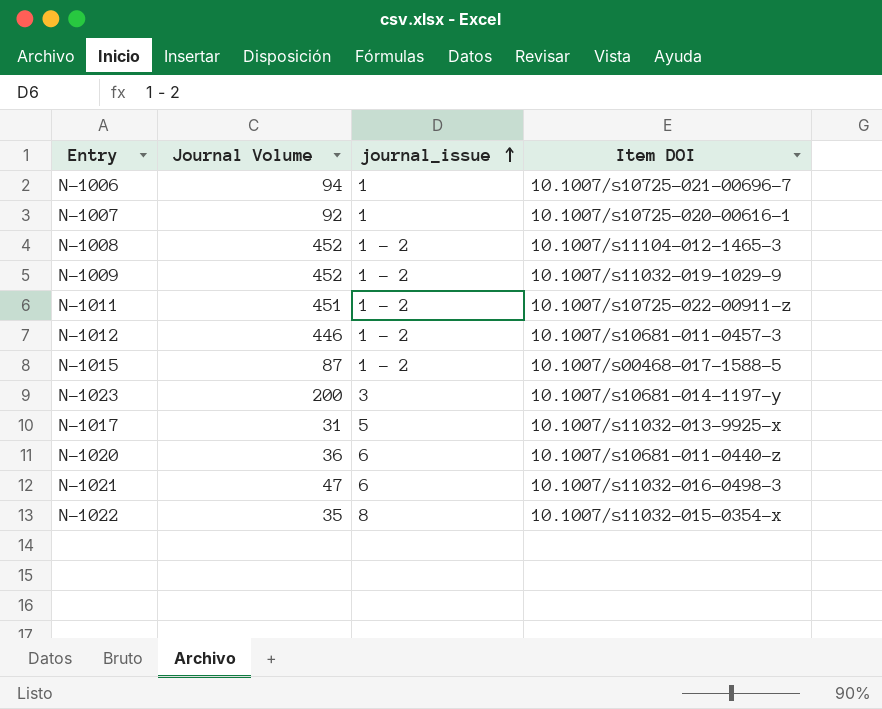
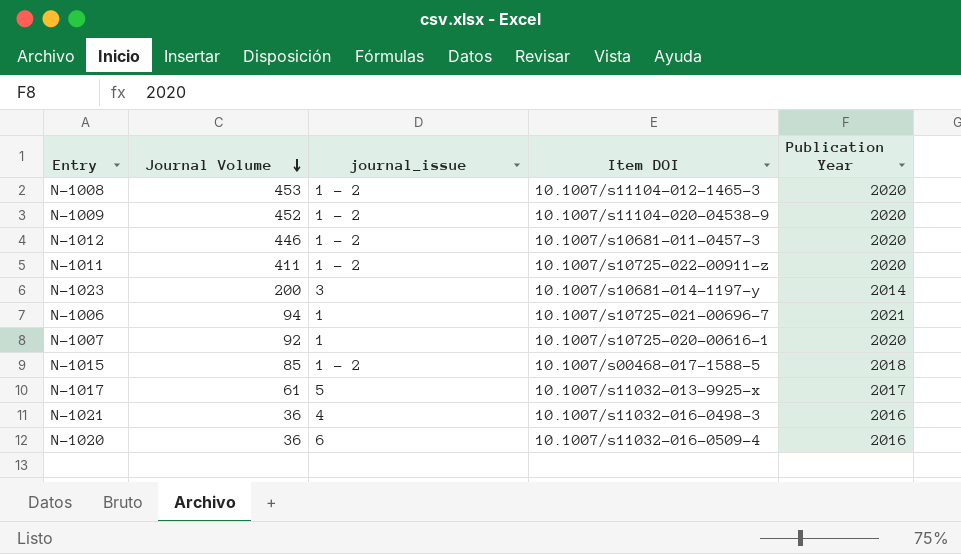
row order: journal_issue ascending -> Journal Volume descending
column Publication Year | position: none -> 5
row N-1022: 35 | 8 | 10.1007/s11032-015-0354-x -> none
N-1008 | Journal Volume: 452 -> 453
N-1009 | Item DOI: 10.1007/s11032-019-1029-9 -> 10.1007/s11104-020-04538-9
N-1011 | Journal Volume: 451 -> 411
N-1015 | Journal Volume: 87 -> 85
N-1017 | Journal Volume: 31 -> 61
N-1021 | Journal Volume: 47 -> 36
N-1021 | journal_issue: 6 -> 4
N-1020 | Item DOI: 10.1007/s10681-011-0440-z -> 10.1007/s11032-016-0509-4

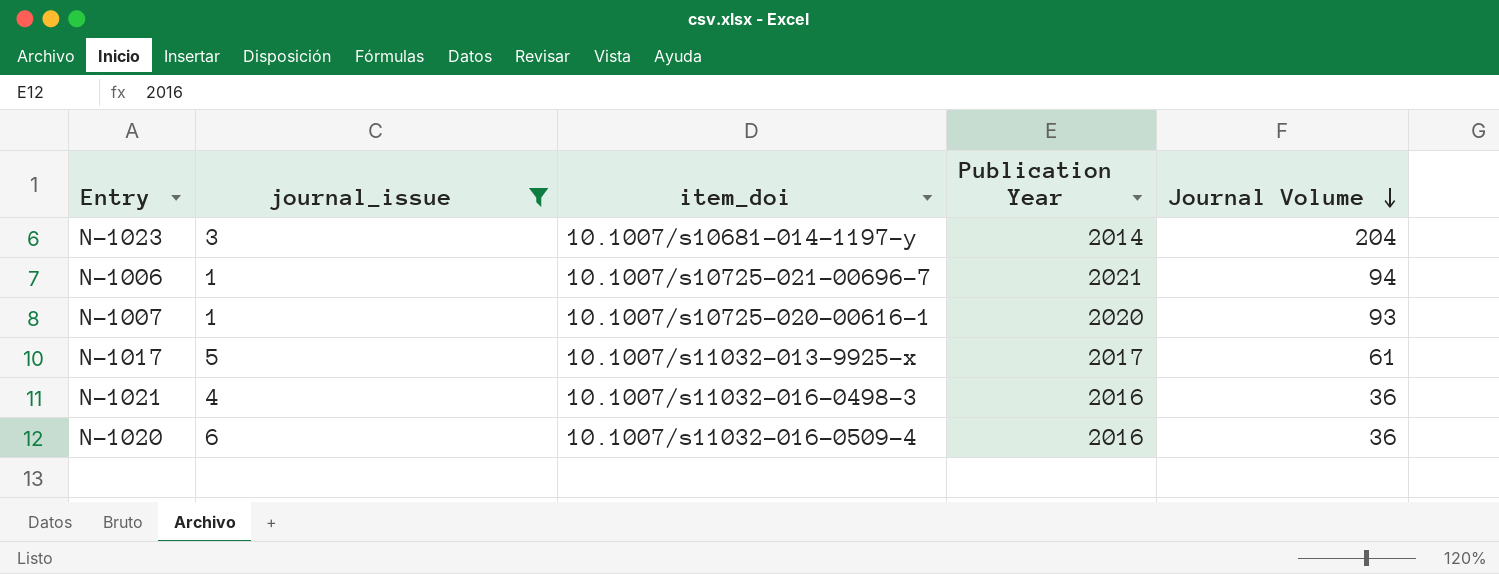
filter: none -> journal_issue != 1 - 2
column name: Item DOI -> item_doi
column Journal Volume | position: 2 -> 5
N-1023 | Journal Volume: 200 -> 204
N-1007 | Journal Volume: 92 -> 93

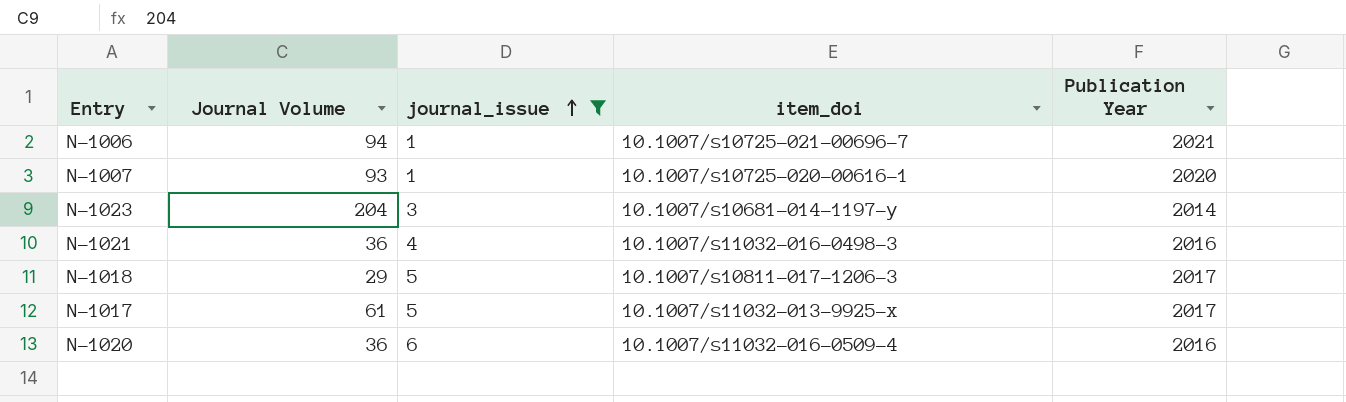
row order: Journal Volume descending -> journal_issue ascending
column Journal Volume | position: 5 -> 2
row N-1018: none -> 29 | 5 | 10.1007/s10811-017-1206-3 | 2017

